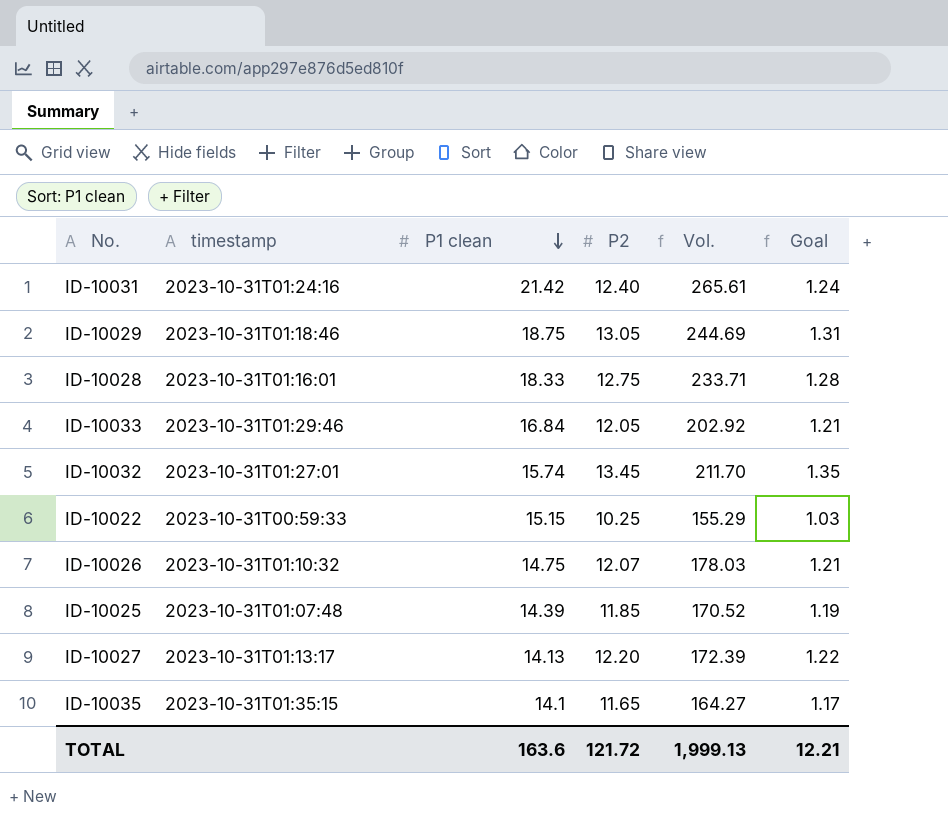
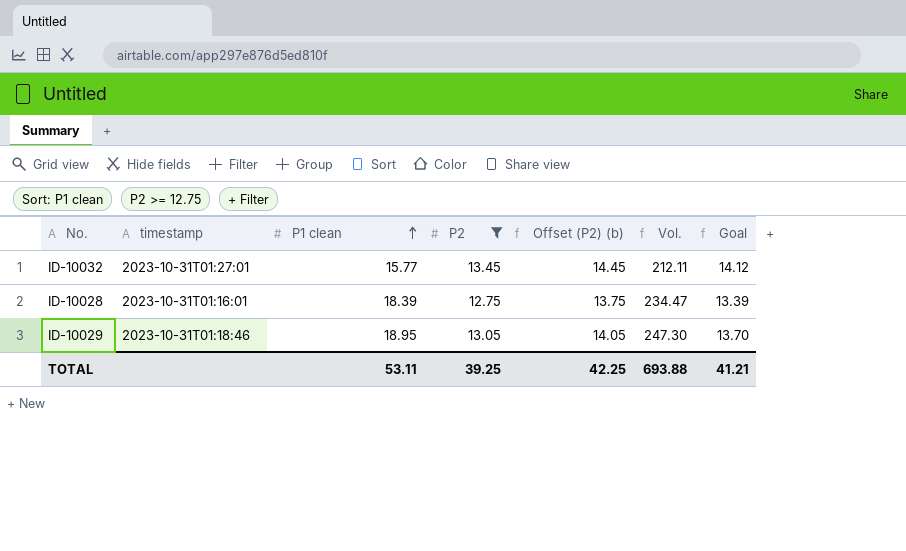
filter: none -> P2 >= 12.75
row order: P1 clean descending -> P1 clean ascending
column Offset (P2) (b) | formula: none -> [P2] + 1
column Goal | formula: [P2] * 0.1 -> [P2] * 1.05
ID-10032 | P1 clean: 15.74 -> 15.77
ID-10032 | Vol.: 211.70 -> 212.11
ID-10028 | P1 clean: 18.33 -> 18.39
ID-10028 | Vol.: 233.71 -> 234.47
ID-10029 | P1 clean: 18.75 -> 18.95
ID-10029 | Vol.: 244.69 -> 247.30
TOTAL | P1 clean: 163.6 -> 53.11
TOTAL | P2: 121.72 -> 39.25
TOTAL | Vol.: 1,999.13 -> 693.88
TOTAL | Goal: 12.21 -> 41.21

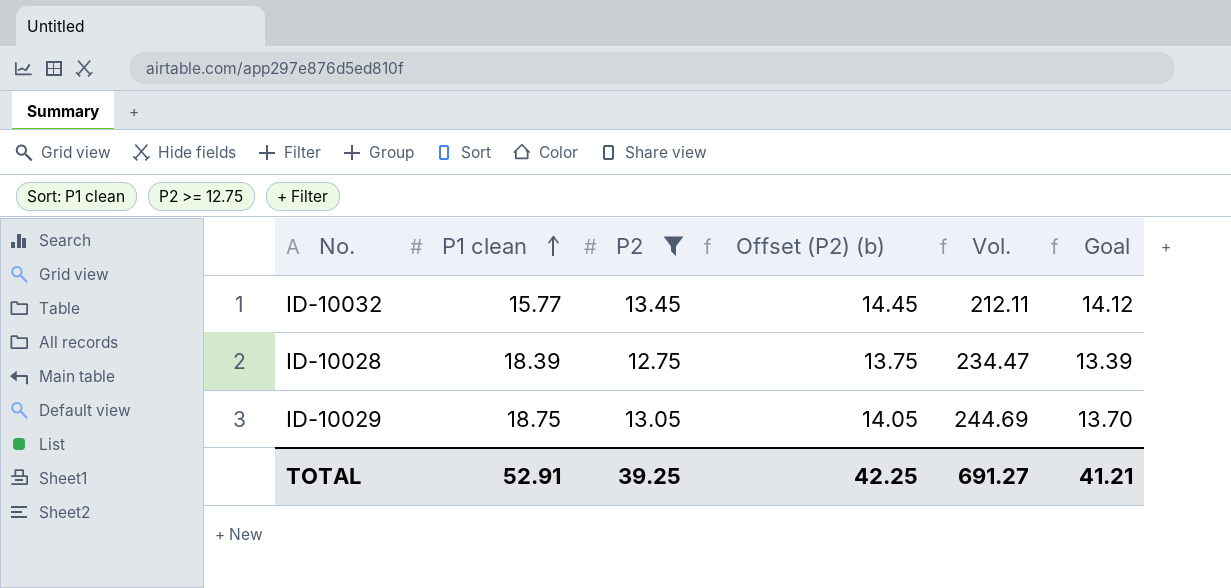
column timestamp | position: 2 -> none
ID-10029 | P1 clean: 18.95 -> 18.75
ID-10029 | Vol.: 247.30 -> 244.69
TOTAL | P1 clean: 53.11 -> 52.91
TOTAL | Vol.: 693.88 -> 691.27

